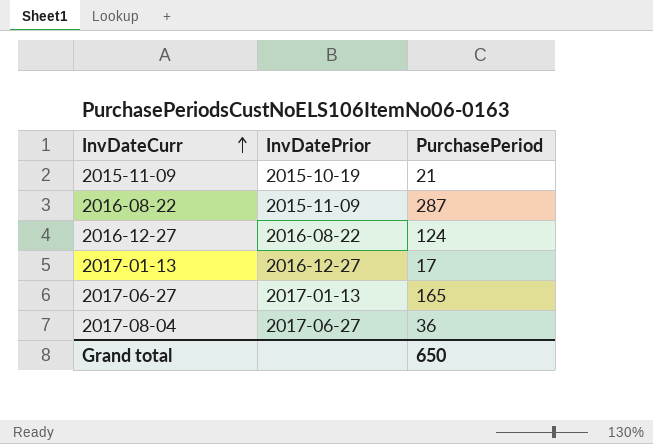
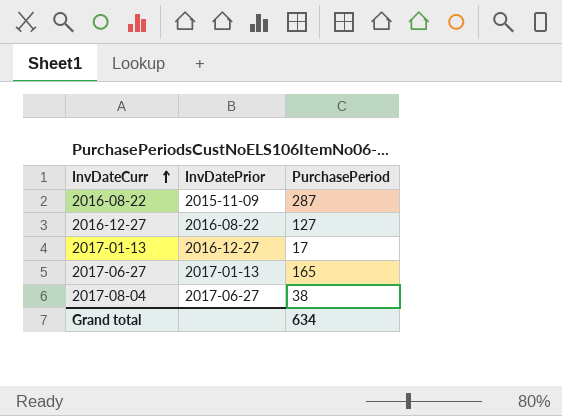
row 2015-11-09: 2015-10-19 | 21 -> none
2016-12-27 | PurchasePeriod: 124 -> 127
2017-08-04 | PurchasePeriod: 36 -> 38
Grand total | PurchasePeriod: 650 -> 634

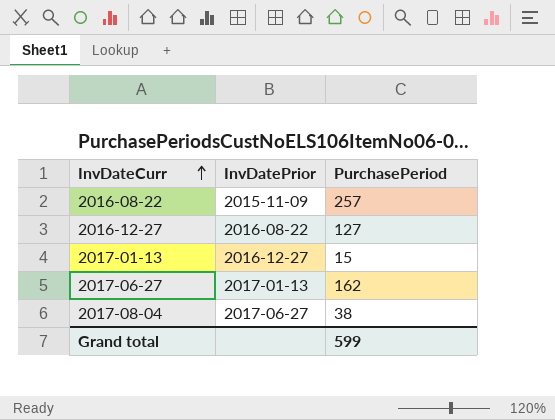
2016-08-22 | PurchasePeriod: 287 -> 257
2017-01-13 | PurchasePeriod: 17 -> 15
2017-06-27 | PurchasePeriod: 165 -> 162
Grand total | PurchasePeriod: 634 -> 599

